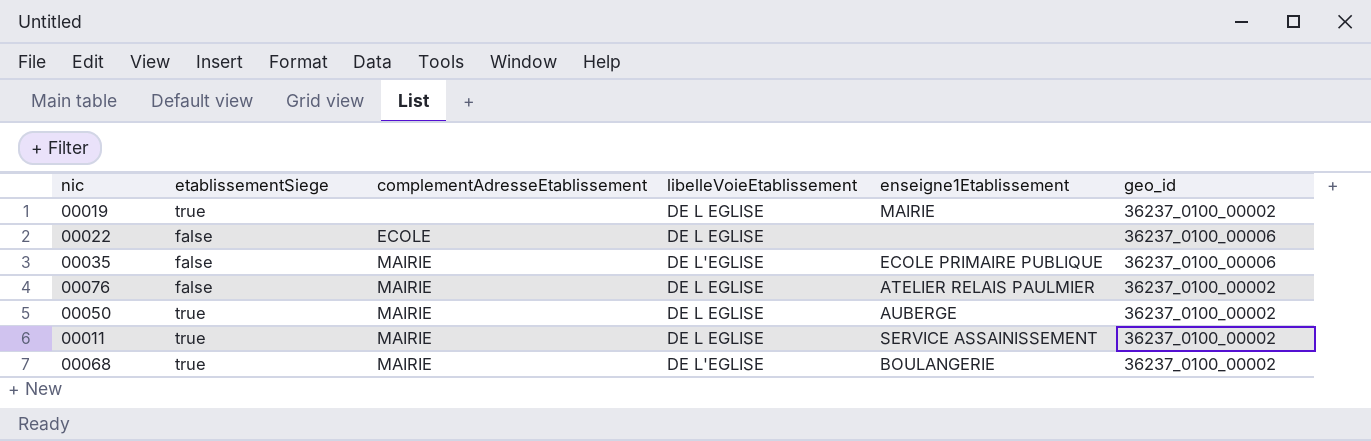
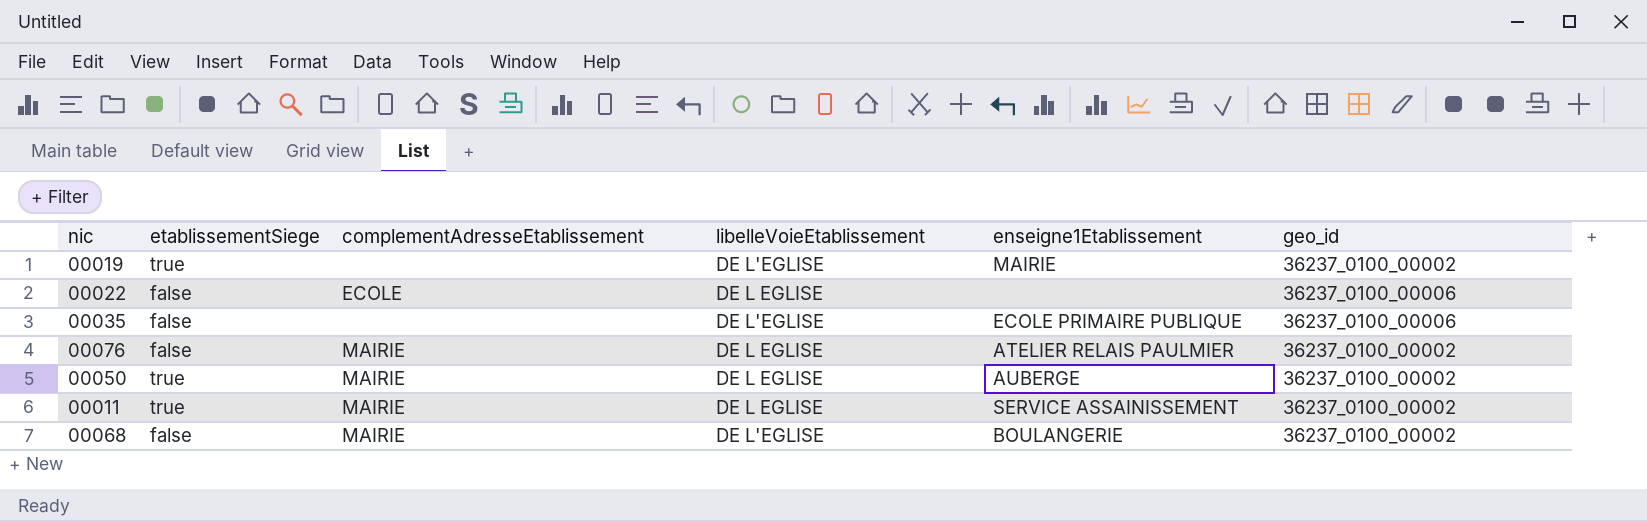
00019 | libelleVoieEtablissement: DE L EGLISE -> DE L'EGLISE
00035 | complementAdresseEtablissement: MAIRIE -> none
00068 | etablissementSiege: true -> false

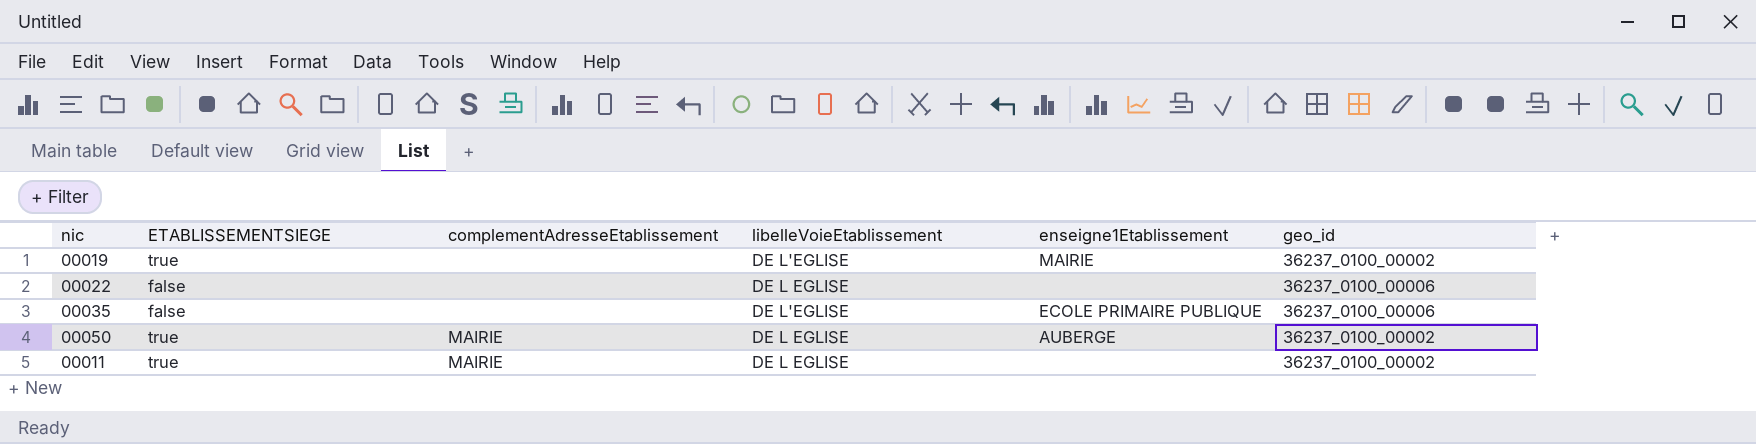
column name: etablissementSiege -> ETABLISSEMENTSIEGE
row 00076: false | MAIRIE | DE L EGLISE | ATELIER RELAIS PAULMIER | 36237_0100_00002 -> none
row 00068: false | MAIRIE | DE L'EGLISE | BOULANGERIE | 36237_0100_00002 -> none
00022 | complementAdresseEtablissement: ECOLE -> none
00011 | enseigne1Etablissement: SERVICE ASSAINISSEMENT -> none

